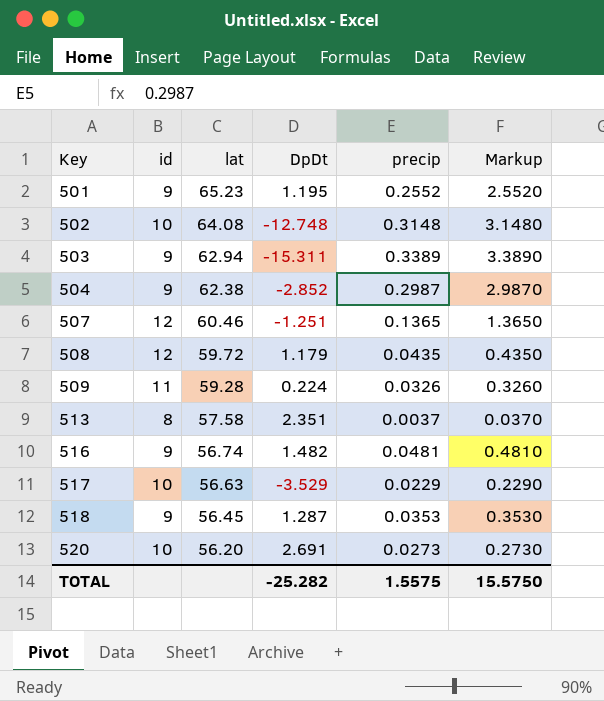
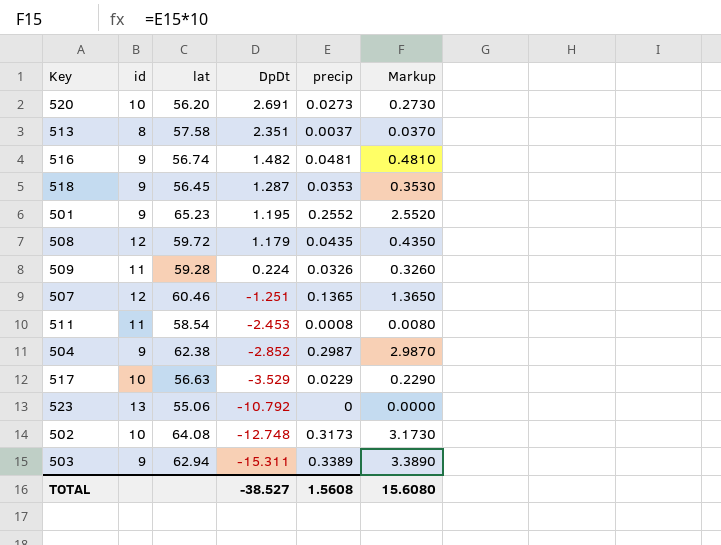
row order: Key ascending -> DpDt descending
row 511: none -> 11 | 58.54 | -2.453 | 0.0008 | 0.0080
row 523: none -> 13 | 55.06 | -10.792 | 0 | 0.0000
502 | precip: 0.3148 -> 0.3173
502 | Markup: 3.1480 -> 3.1730
TOTAL | DpDt: -25.282 -> -38.527
TOTAL | precip: 1.5575 -> 1.5608
TOTAL | Markup: 15.5750 -> 15.6080

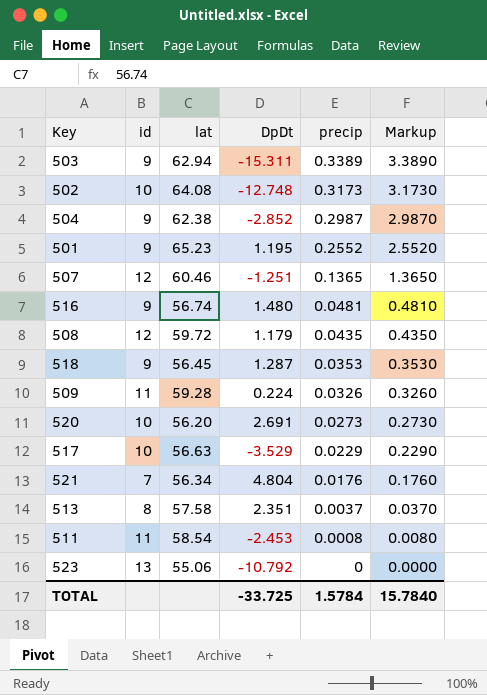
row order: DpDt descending -> precip descending
516 | DpDt: 1.482 -> 1.480
row 521: none -> 7 | 56.34 | 4.804 | 0.0176 | 0.1760
TOTAL | DpDt: -38.527 -> -33.725
TOTAL | precip: 1.5608 -> 1.5784
TOTAL | Markup: 15.6080 -> 15.7840

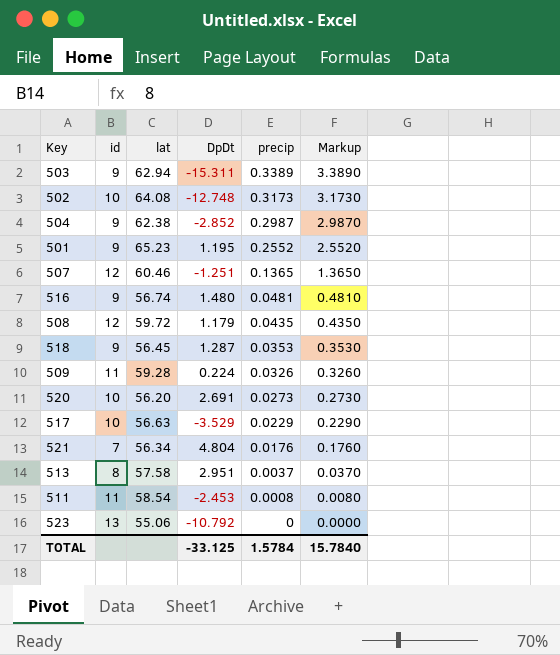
513 | DpDt: 2.351 -> 2.951
TOTAL | DpDt: -33.725 -> -33.125

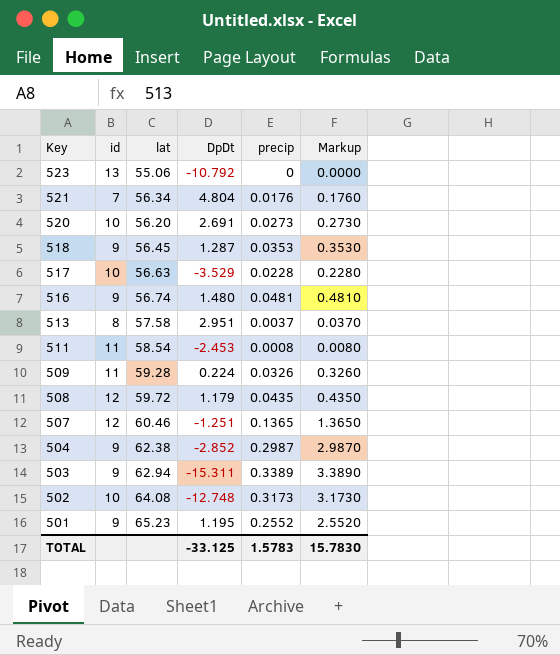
row order: precip descending -> Key descending
517 | precip: 0.0229 -> 0.0228
517 | Markup: 0.2290 -> 0.2280
TOTAL | precip: 1.5784 -> 1.5783
TOTAL | Markup: 15.7840 -> 15.7830

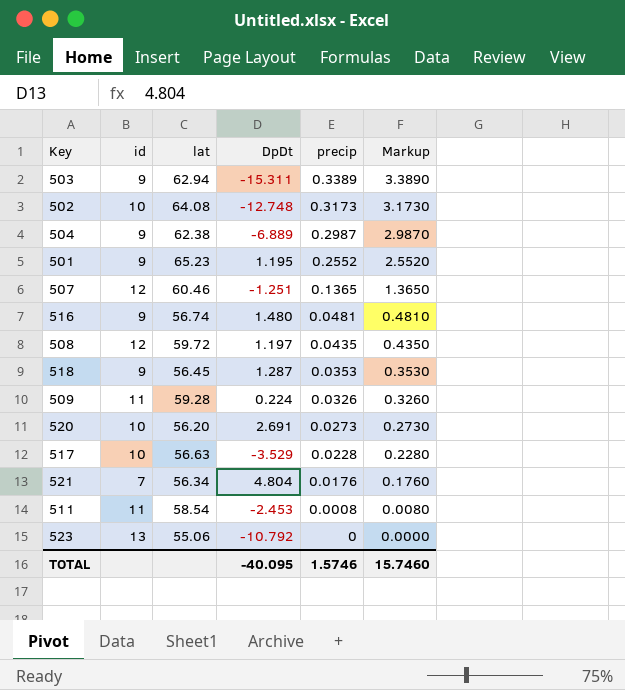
row order: Key descending -> precip descending
row 513: 8 | 57.58 | 2.951 | 0.0037 | 0.0370 -> none
504 | DpDt: -2.852 -> -6.889
508 | DpDt: 1.179 -> 1.197
TOTAL | DpDt: -33.125 -> -40.095
TOTAL | precip: 1.5783 -> 1.5746
TOTAL | Markup: 15.7830 -> 15.7460

